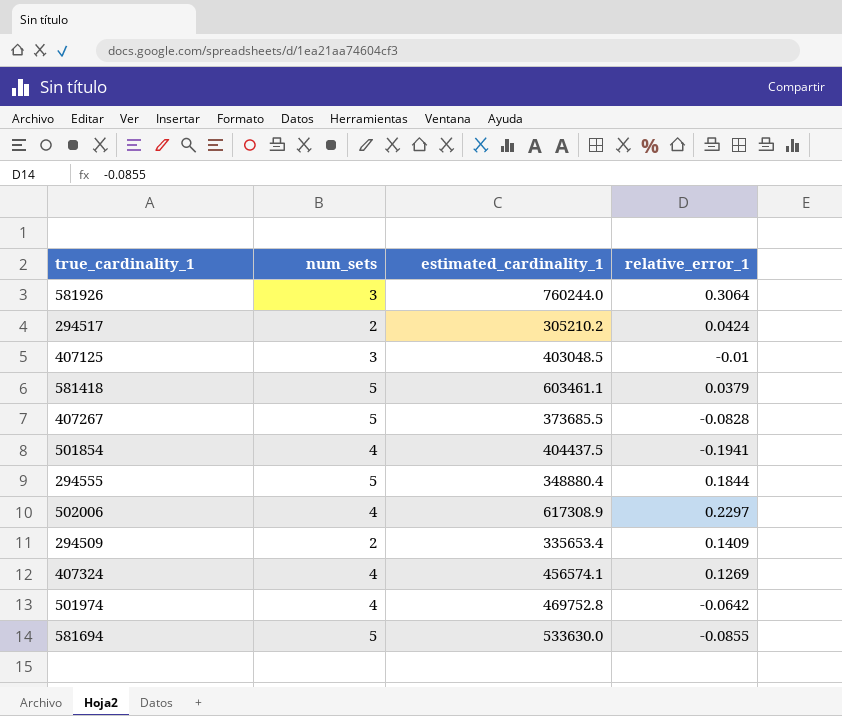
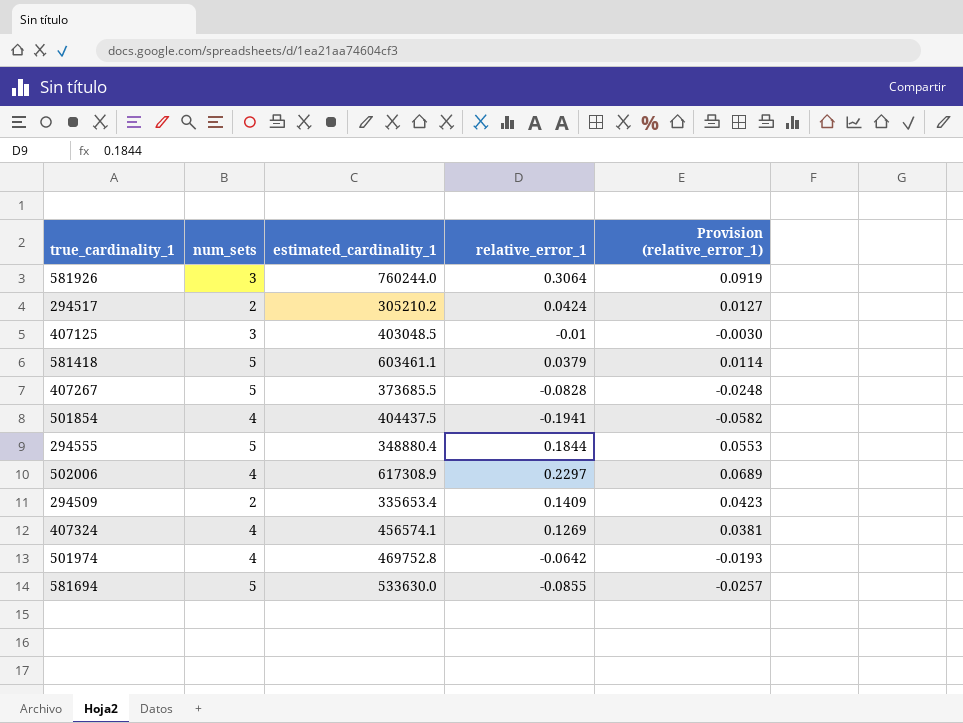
column Provision (relative_error_1) | formula: none -> [relative_error_1] * 0.3

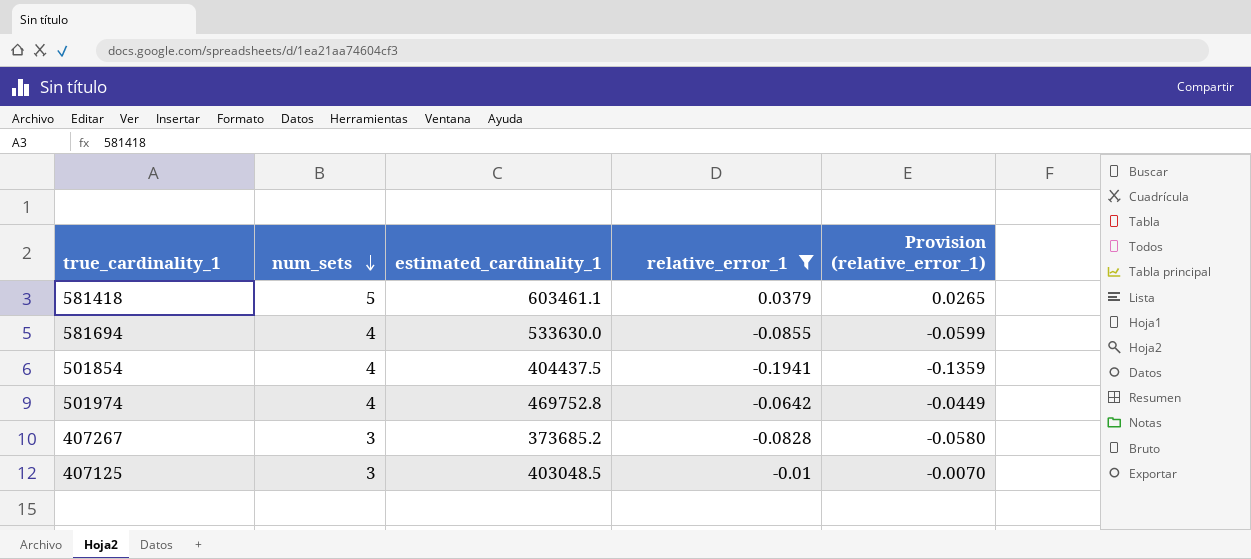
filter: none -> relative_error_1 <= 0.0379
row order: none -> num_sets descending
column Provision (relative_error_1) | formula: [relative_error_1] * 0.3 -> [relative_error_1] * 0.7
581694 | num_sets: 5 -> 4
407267 | num_sets: 5 -> 3
407267 | estimated_cardinality_1: 373685.5 -> 373685.2

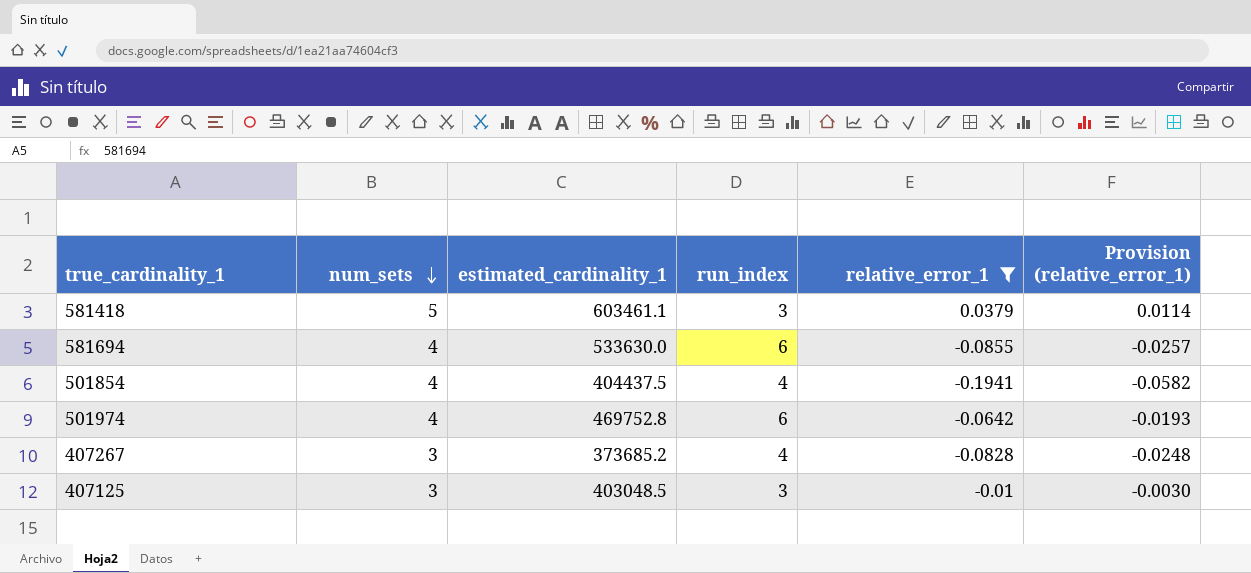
column run_index | position: none -> 4
column Provision (relative_error_1) | formula: [relative_error_1] * 0.7 -> [relative_error_1] * 0.3

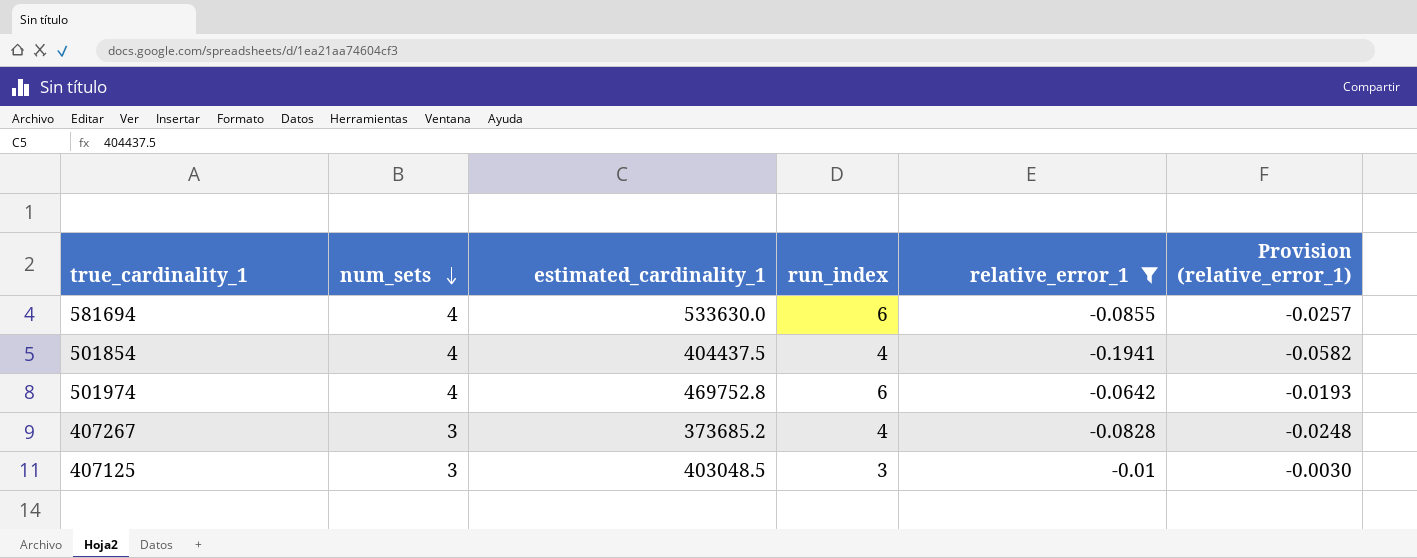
row 581418: 5 | 603461.1 | 3 | 0.0379 | 0.0114 -> none

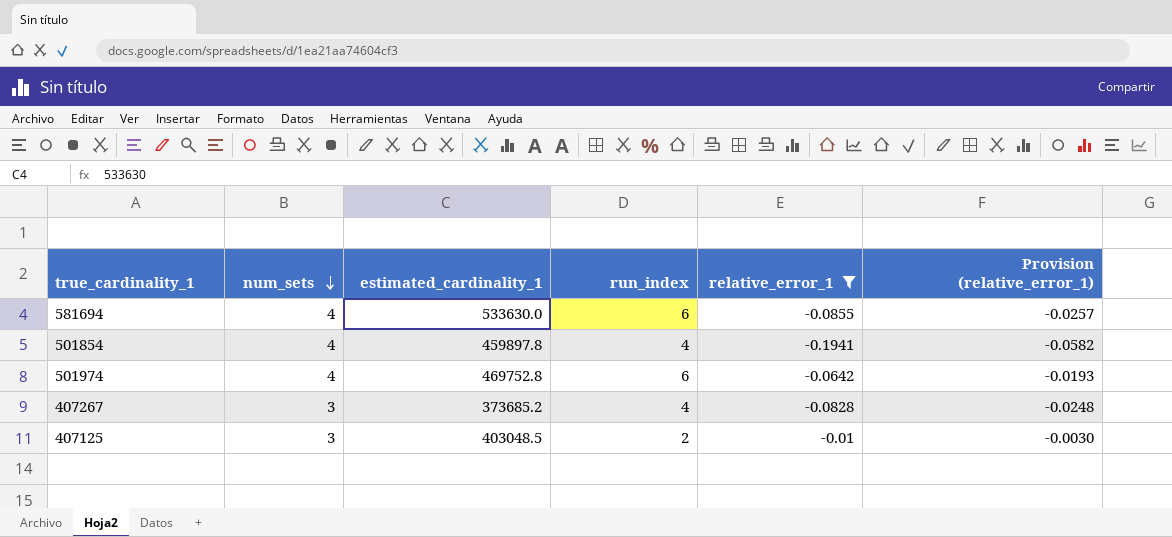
501854 | estimated_cardinality_1: 404437.5 -> 459897.8
407125 | run_index: 3 -> 2

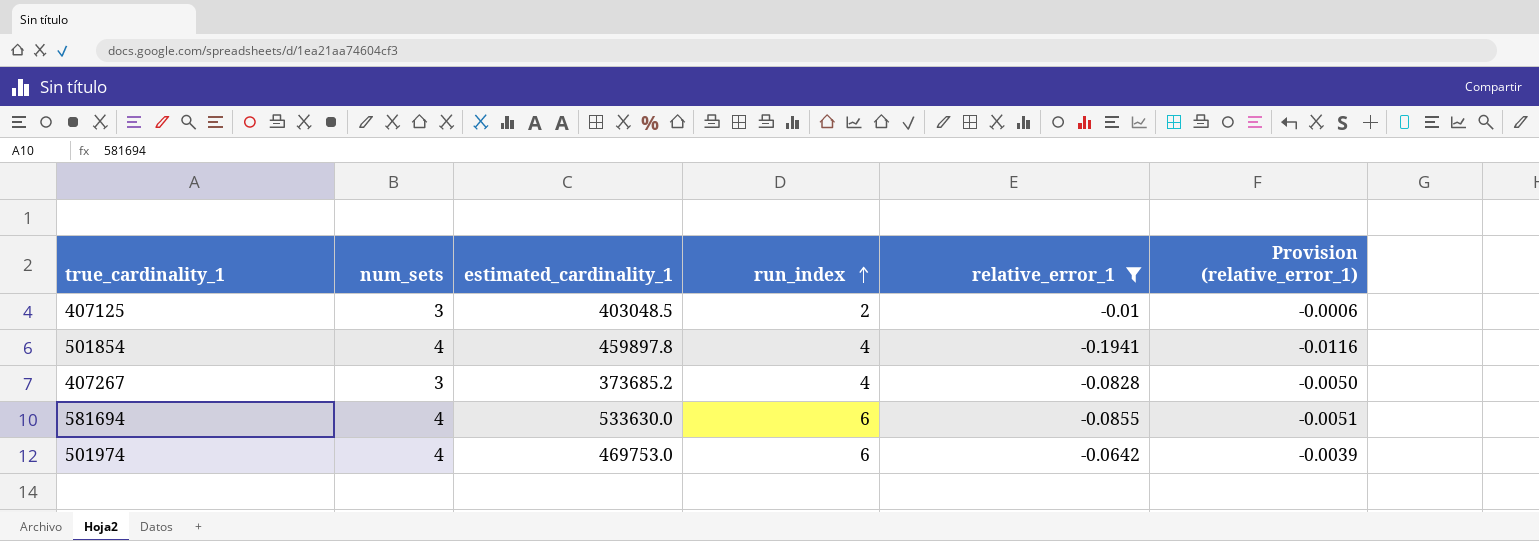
row order: num_sets descending -> run_index ascending
column Provision (relative_error_1) | formula: [relative_error_1] * 0.3 -> [relative_error_1] * 0.06
501974 | estimated_cardinality_1: 469752.8 -> 469753.0

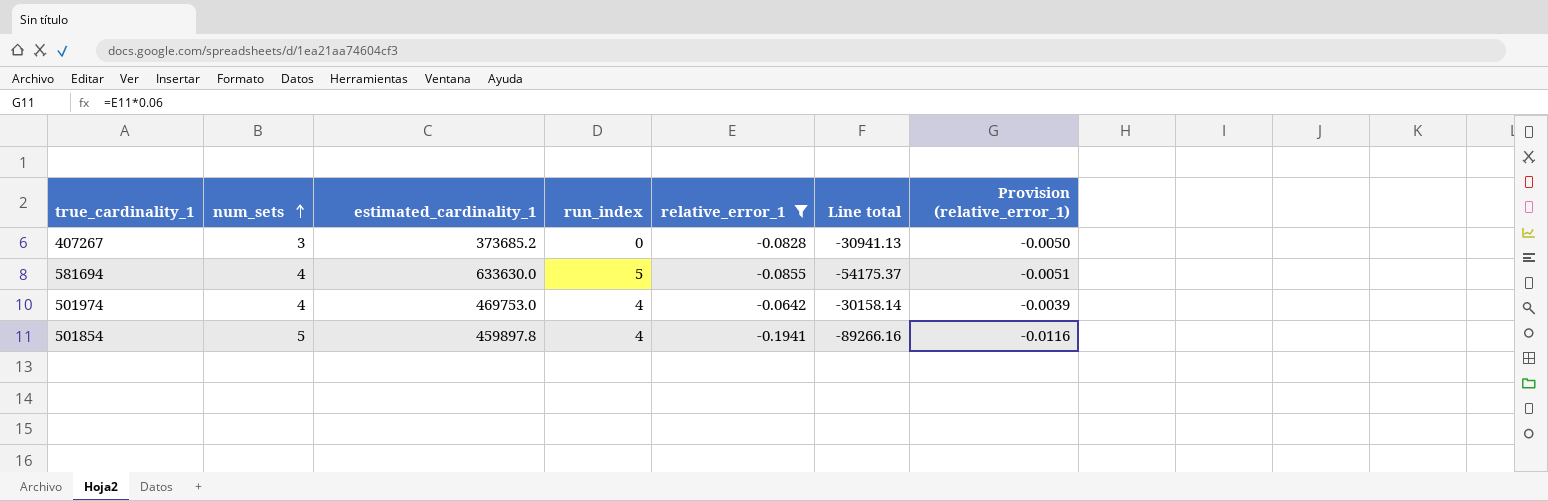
row order: run_index ascending -> num_sets ascending
column Line total | formula: none -> [estimated_cardinality_1] * [relative_error_1]
row 407125: 3 | 403048.5 | 2 | -0.01 | -0.0006 -> none
407267 | run_index: 4 -> 0
581694 | estimated_cardinality_1: 533630.0 -> 633630.0
581694 | run_index: 6 -> 5
501974 | run_index: 6 -> 4
501854 | num_sets: 4 -> 5

